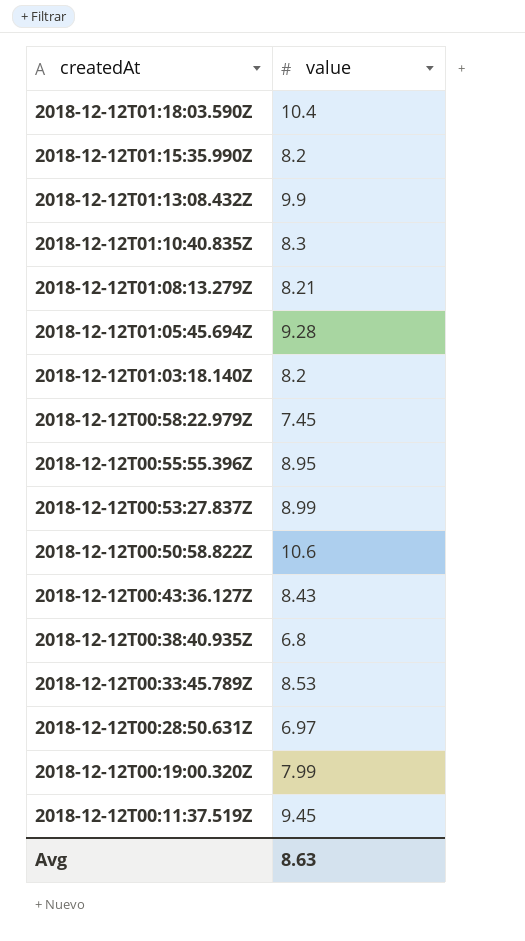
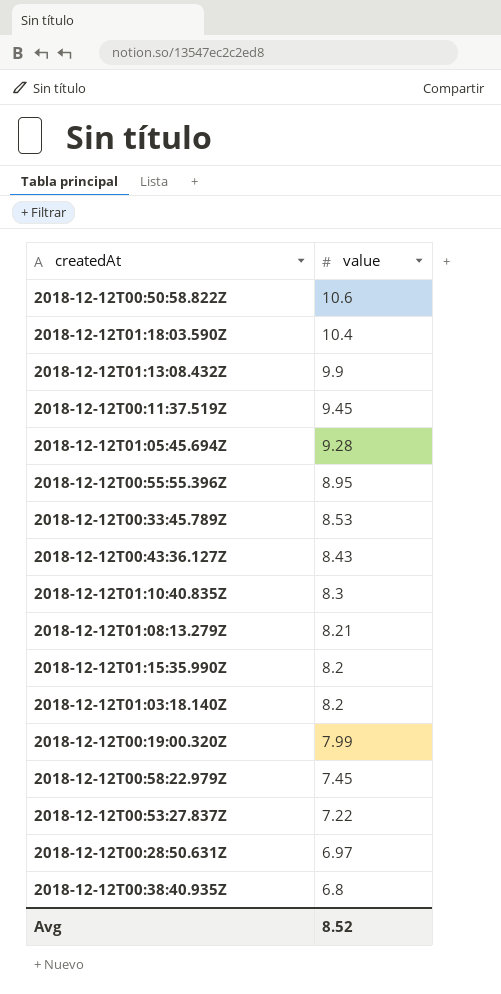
row order: createdAt descending -> value descending
2018-12-12T00:53:27.837Z | value: 8.99 -> 7.22
Avg | value: 8.63 -> 8.52

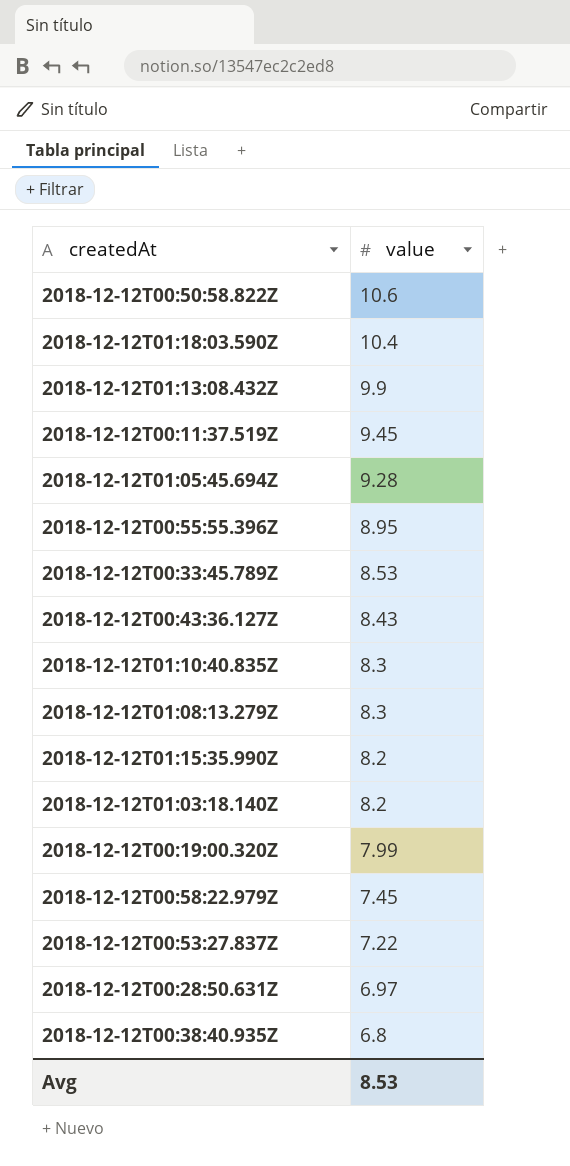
2018-12-12T01:08:13.279Z | value: 8.21 -> 8.3
Avg | value: 8.52 -> 8.53

